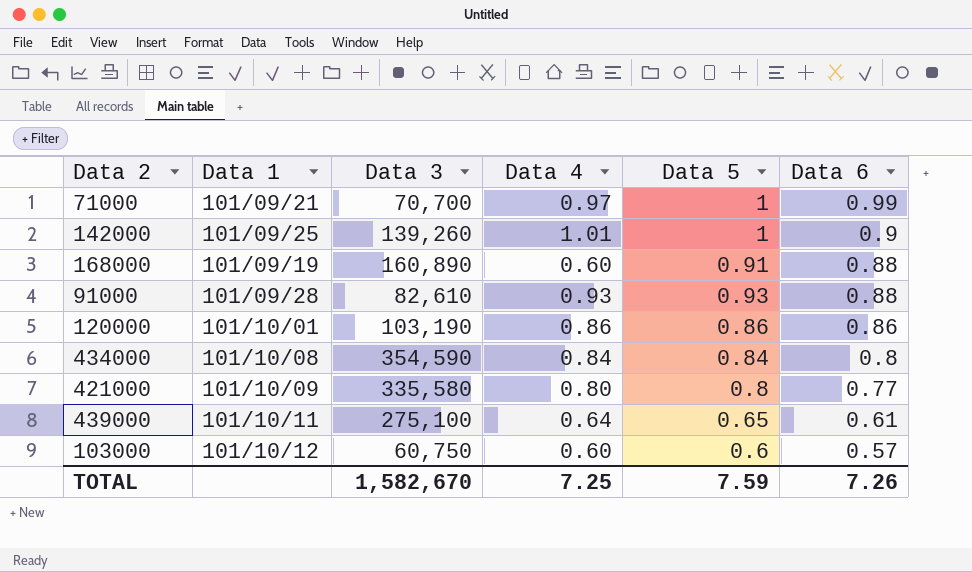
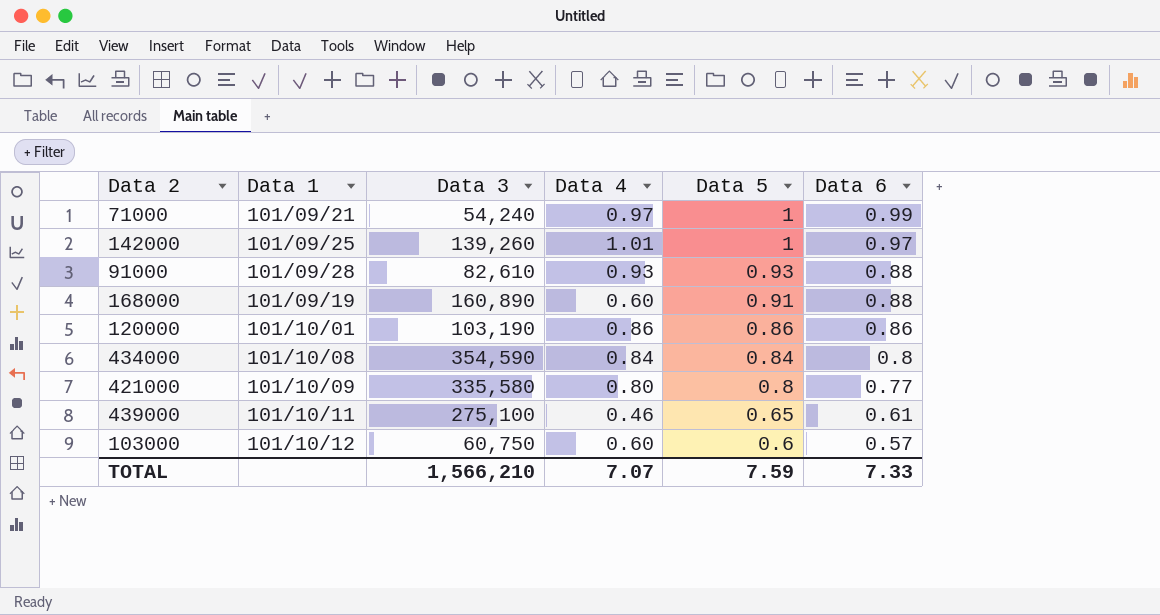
row order: Data 6 descending -> Data 5 descending
71000 | Data 3: 70,700 -> 54,240
142000 | Data 6: 0.9 -> 0.97
439000 | Data 4: 0.64 -> 0.46
TOTAL | Data 3: 1,582,670 -> 1,566,210
TOTAL | Data 4: 7.25 -> 7.07
TOTAL | Data 6: 7.26 -> 7.33

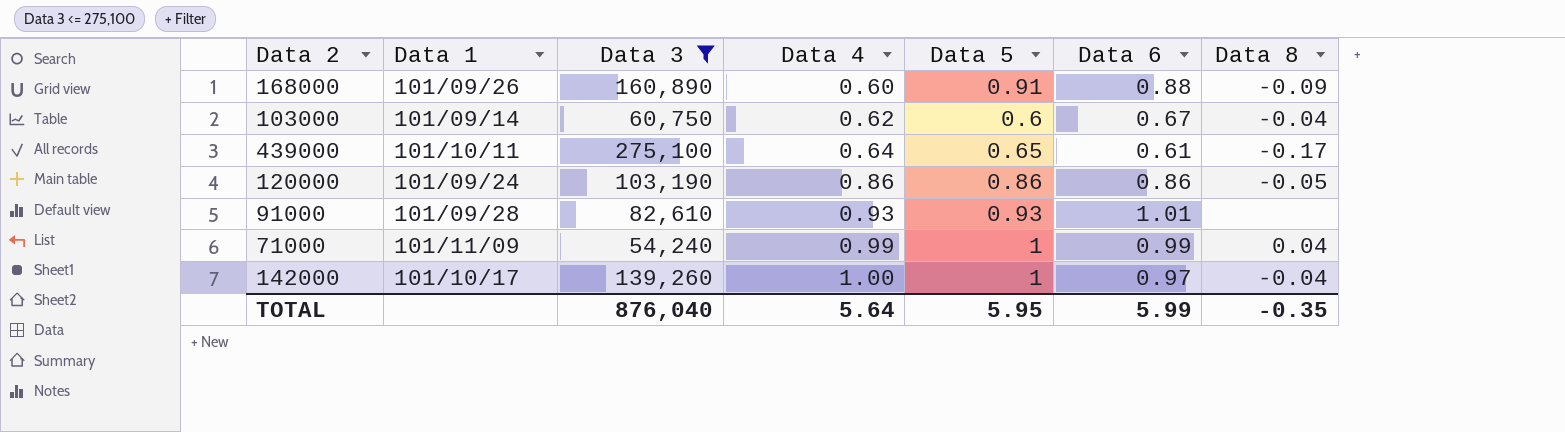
filter: none -> Data 3 <= 275,100
row order: Data 5 descending -> Data 4 ascending
column Data 8 | position: none -> 7
168000 | Data 1: 101/09/19 -> 101/09/26
103000 | Data 1: 101/10/12 -> 101/09/14
103000 | Data 4: 0.60 -> 0.62
103000 | Data 6: 0.57 -> 0.67
439000 | Data 4: 0.46 -> 0.64
120000 | Data 1: 101/10/01 -> 101/09/24
91000 | Data 6: 0.88 -> 1.01
71000 | Data 1: 101/09/21 -> 101/11/09
71000 | Data 4: 0.97 -> 0.99
142000 | Data 1: 101/09/25 -> 101/10/17
142000 | Data 4: 1.01 -> 1.00
TOTAL | Data 3: 1,566,210 -> 876,040
TOTAL | Data 4: 7.07 -> 5.64
TOTAL | Data 5: 7.59 -> 5.95
TOTAL | Data 6: 7.33 -> 5.99

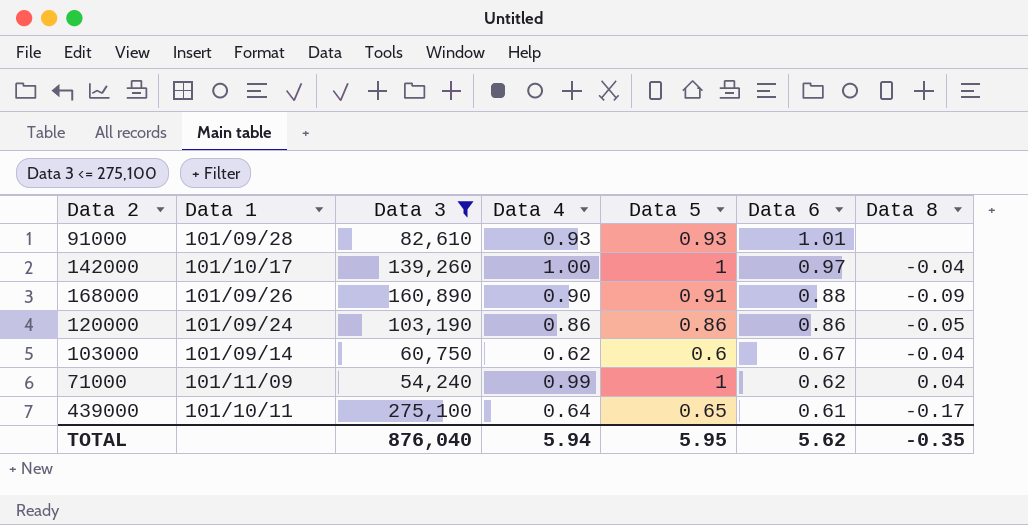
row order: Data 4 ascending -> Data 6 descending
168000 | Data 4: 0.60 -> 0.90
71000 | Data 6: 0.99 -> 0.62
TOTAL | Data 4: 5.64 -> 5.94
TOTAL | Data 6: 5.99 -> 5.62

